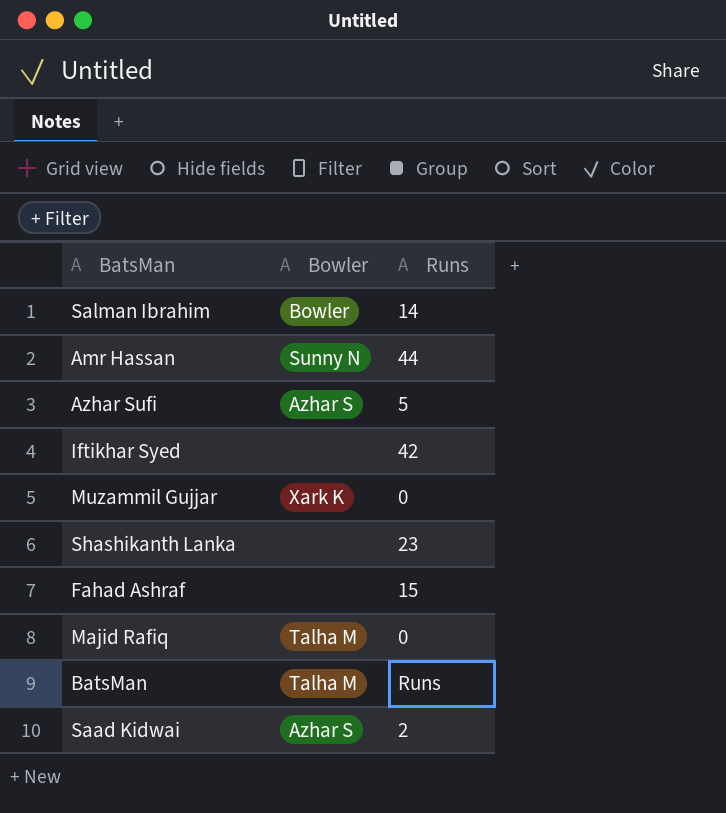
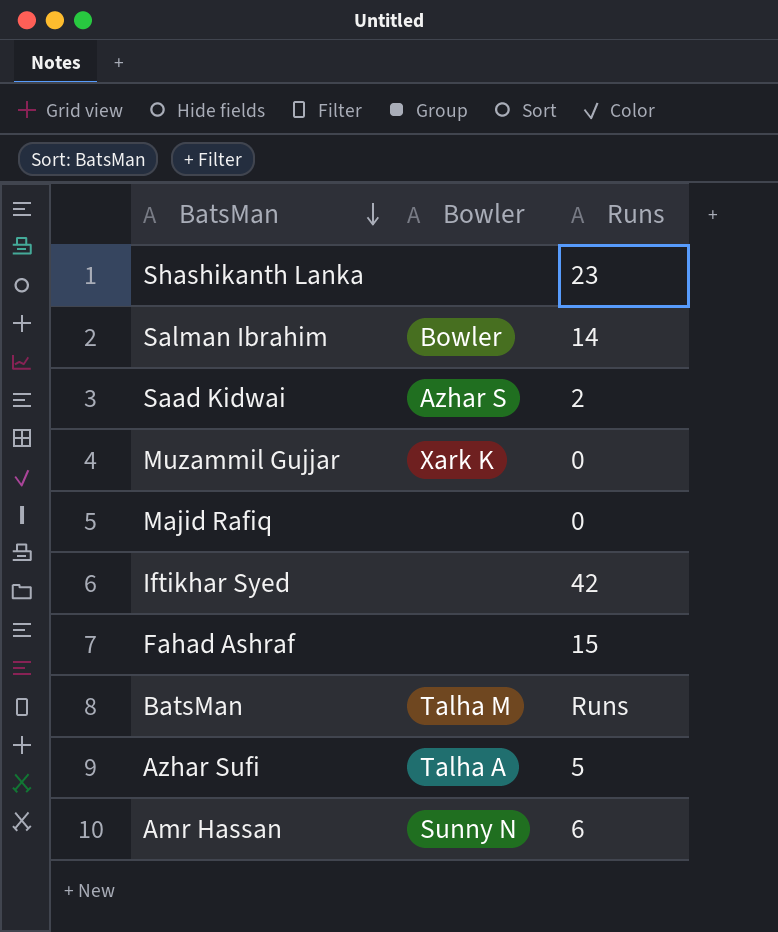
row order: none -> BatsMan descending
Majid Rafiq | Bowler: Talha M -> none
Azhar Sufi | Bowler: Azhar S -> Talha A
Amr Hassan | Runs: 44 -> 6

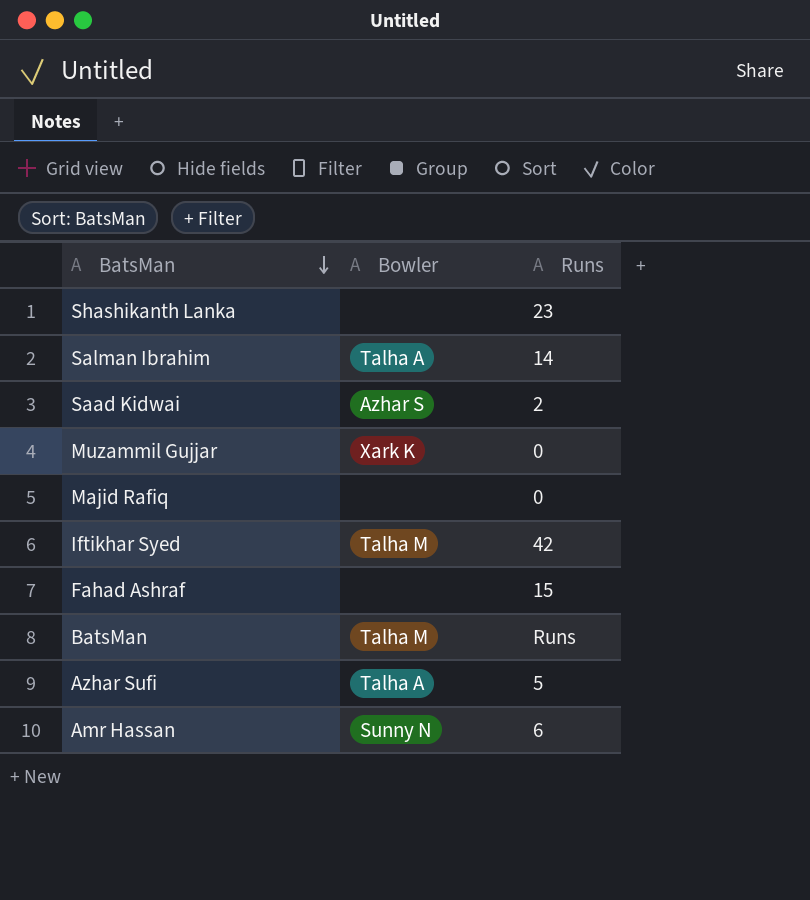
Salman Ibrahim | Bowler: Bowler -> Talha A
Iftikhar Syed | Bowler: none -> Talha M

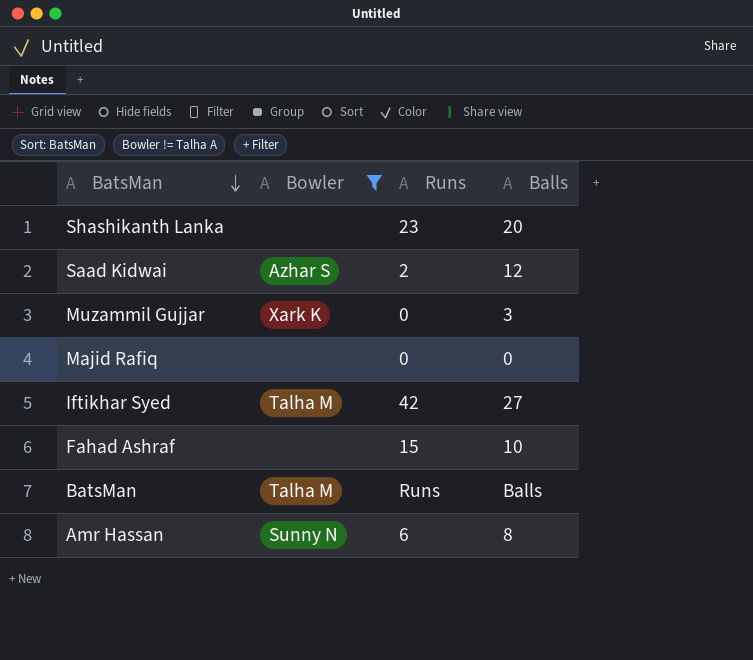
filter: none -> Bowler != Talha A
column Balls | position: none -> 4

